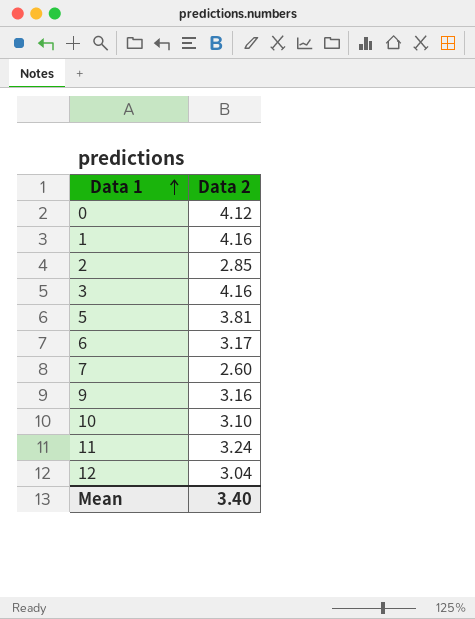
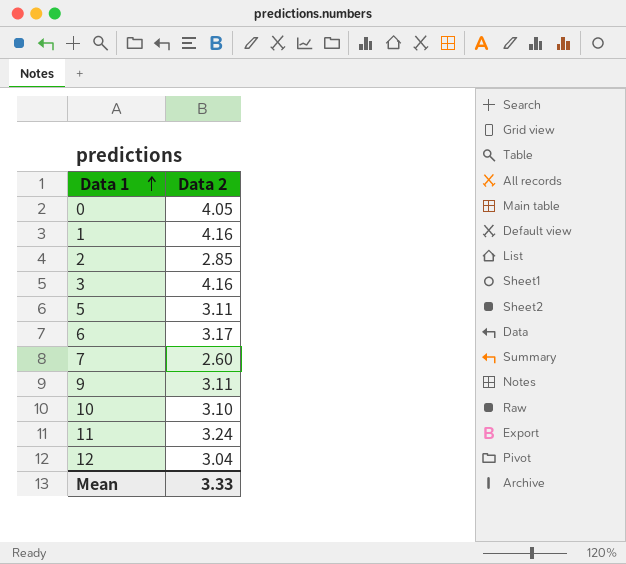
0 | Data 2: 4.12 -> 4.05
5 | Data 2: 3.81 -> 3.11
9 | Data 2: 3.16 -> 3.11
Mean | Data 2: 3.40 -> 3.33

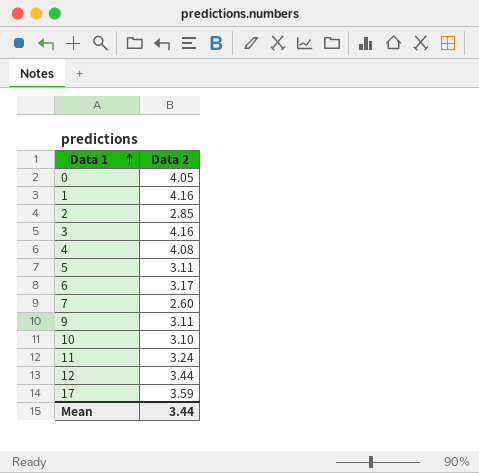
row 4: none -> 4.08
12 | Data 2: 3.04 -> 3.44
row 17: none -> 3.59
Mean | Data 2: 3.33 -> 3.44

